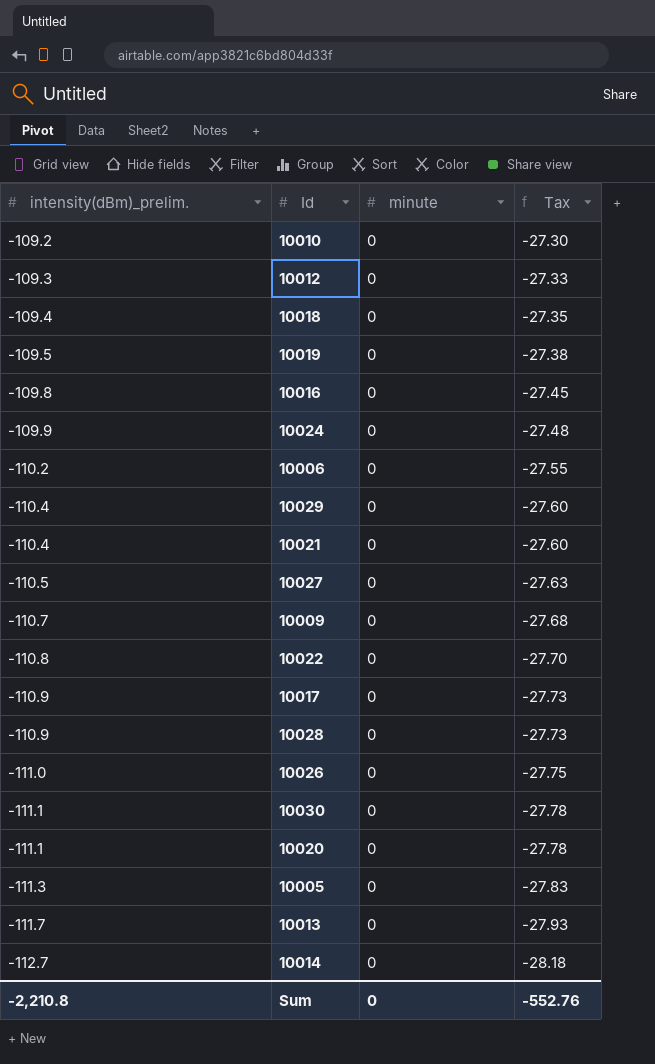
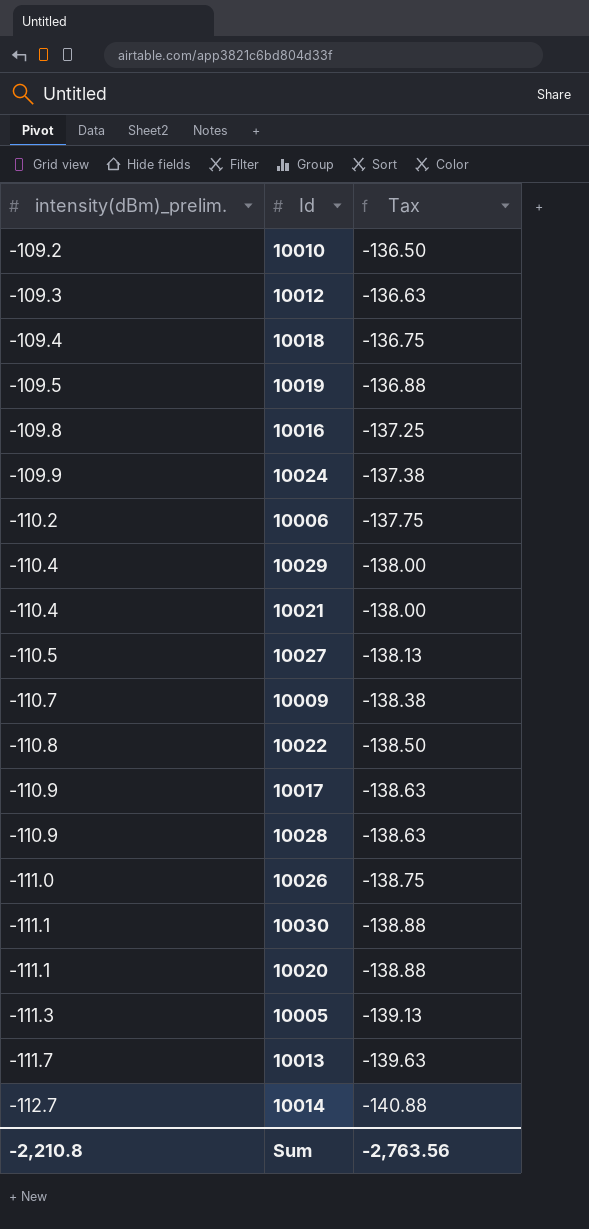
column minute | position: 3 -> none
column Tax | formula: [intensity(dBm)_prelim.] * 0.25 -> [intensity(dBm)_prelim.] * 1.25
Sum | Tax: -552.76 -> -2,763.56

